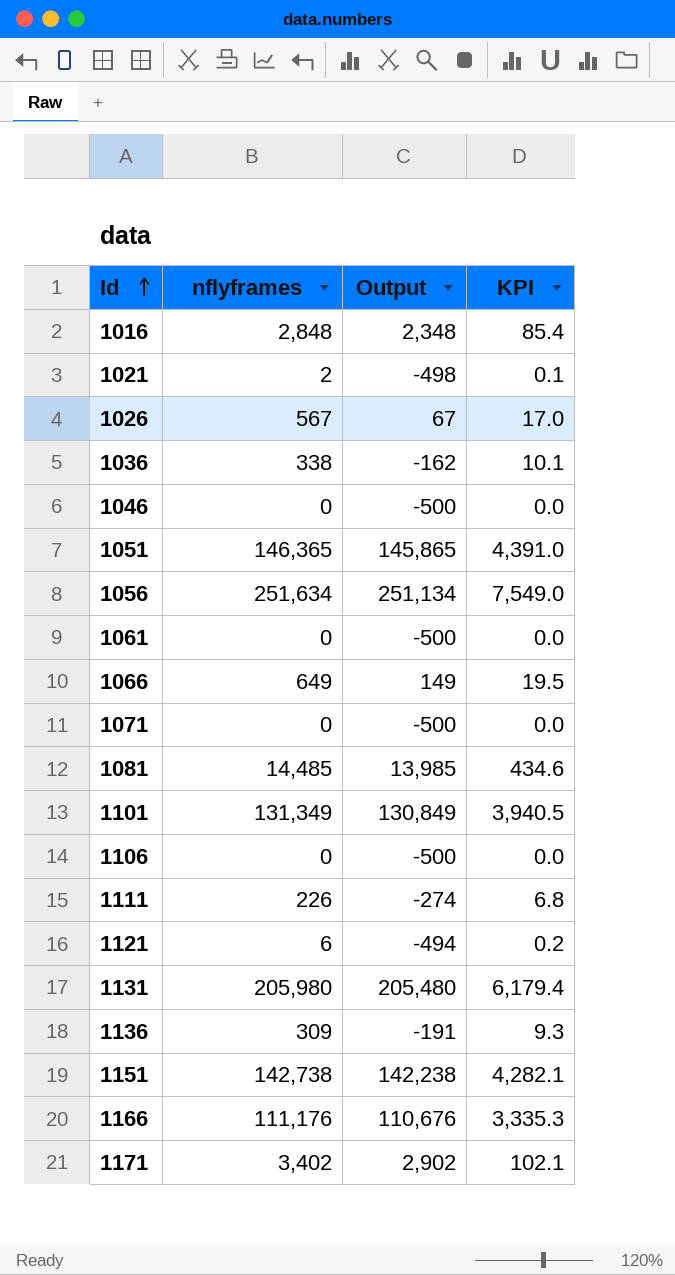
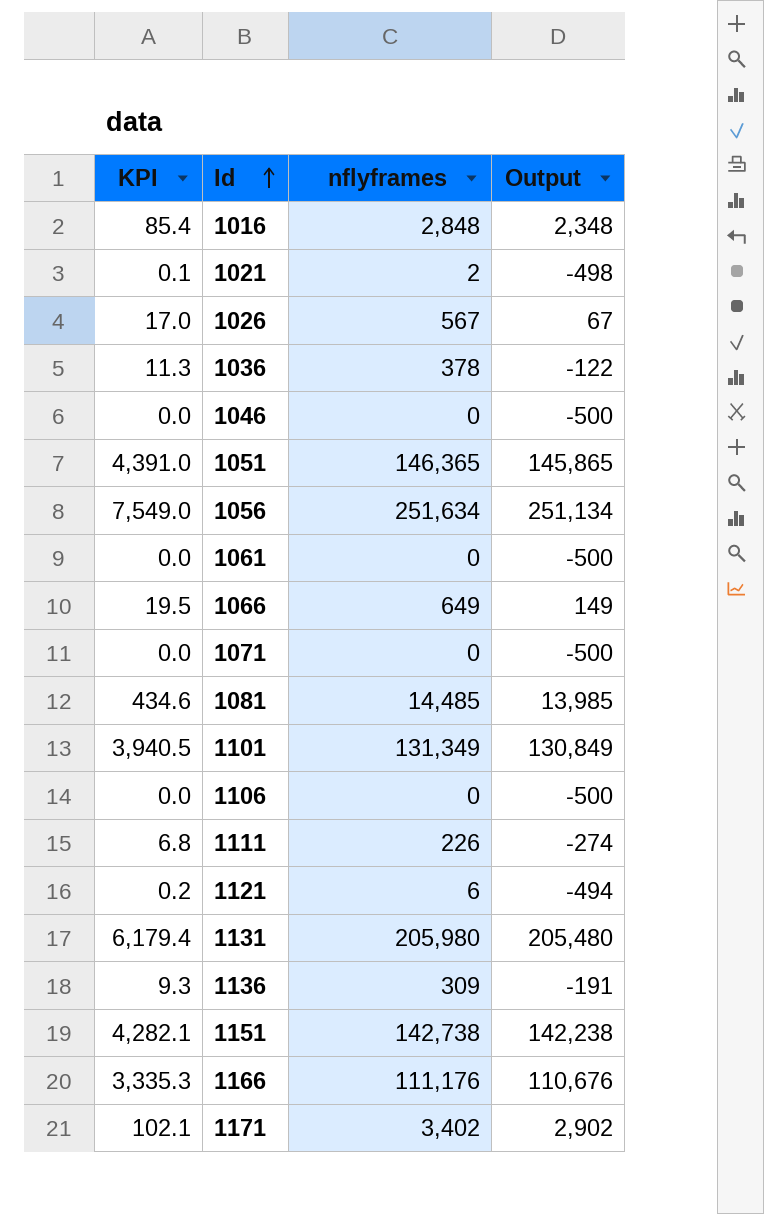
column KPI | position: 4 -> 1
1036 | KPI: 10.1 -> 11.3
1036 | nflyframes: 338 -> 378
1036 | Output: -162 -> -122

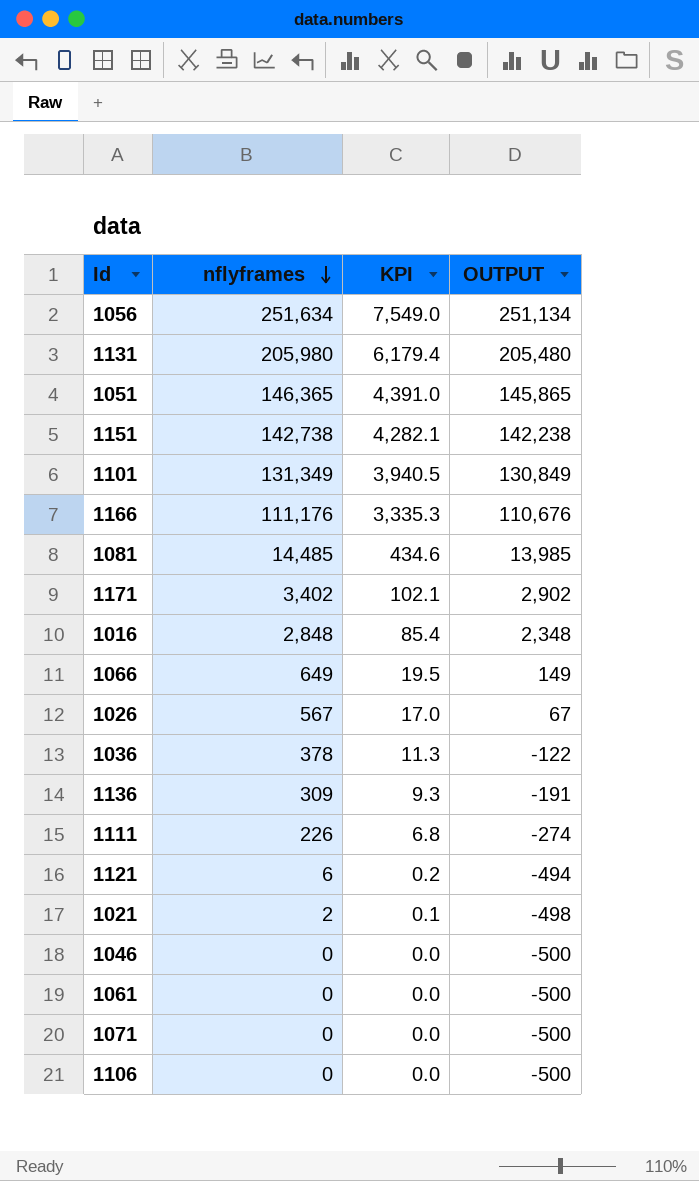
row order: Id ascending -> nflyframes descending
column KPI | position: 1 -> 3
column name: Output -> OUTPUT

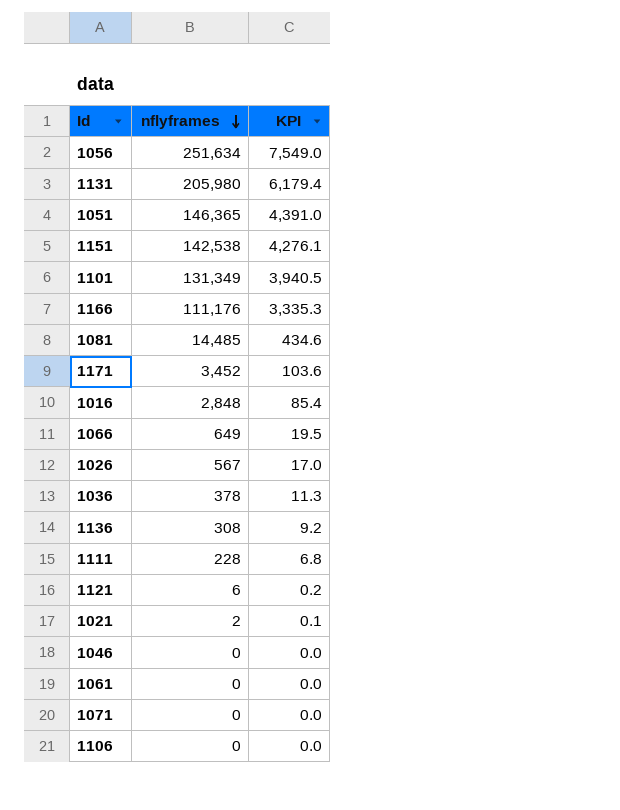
column OUTPUT | formula: [nflyframes] - 500 -> none
1151 | nflyframes: 142,738 -> 142,538
1151 | KPI: 4,282.1 -> 4,276.1
1171 | nflyframes: 3,402 -> 3,452
1171 | KPI: 102.1 -> 103.6
1136 | nflyframes: 309 -> 308
1136 | KPI: 9.3 -> 9.2
1111 | nflyframes: 226 -> 228

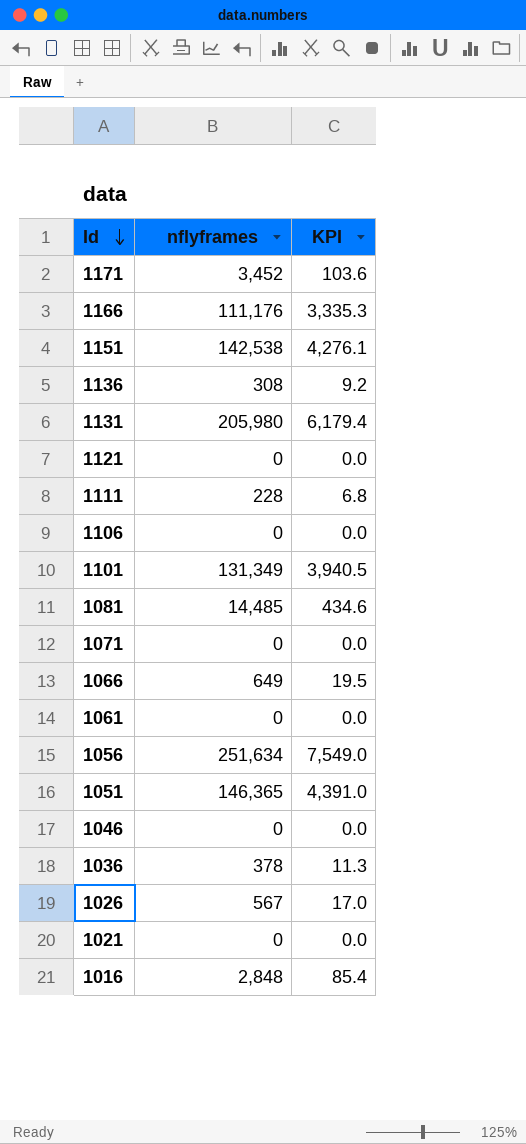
row order: nflyframes descending -> Id descending
1121 | nflyframes: 6 -> 0
1121 | KPI: 0.2 -> 0.0
1021 | nflyframes: 2 -> 0
1021 | KPI: 0.1 -> 0.0

